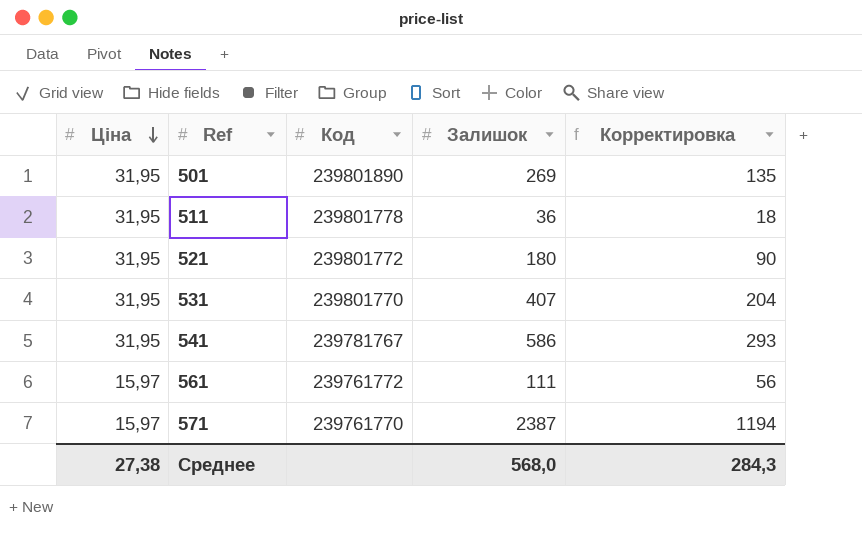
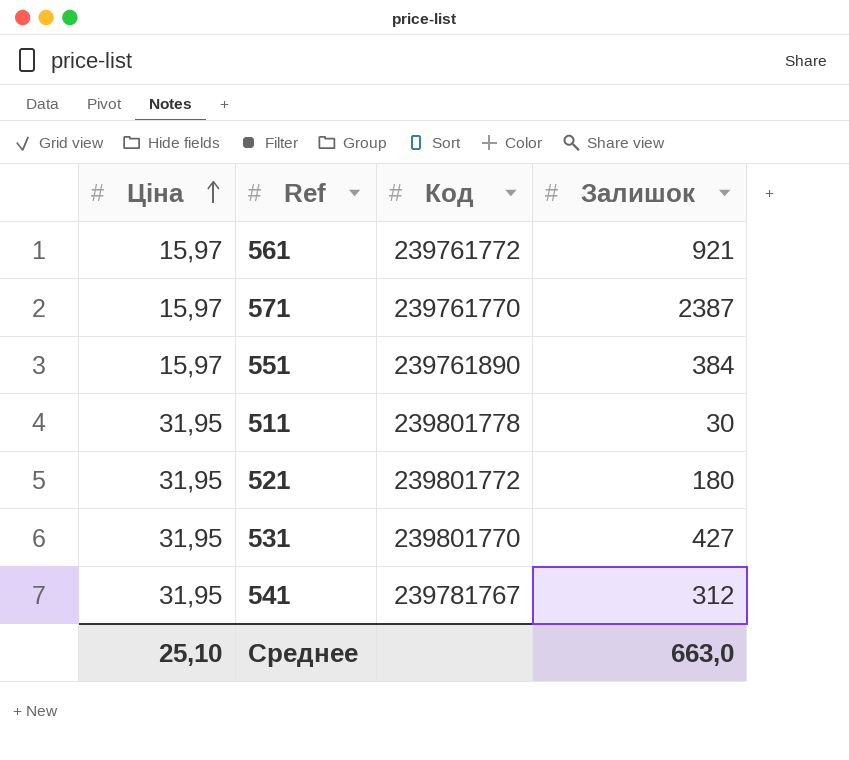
row order: Ціна descending -> Ціна ascending
column Корректировка | formula: [Залишок] * 0,5 -> none
row 501: 31,95 | 239801890 | 269 | 135 -> none
561 | Залишок: 111 -> 921
row 551: none -> 15,97 | 239761890 | 384
511 | Залишок: 36 -> 30
531 | Залишок: 407 -> 427
541 | Залишок: 586 -> 312
Среднее | Ціна: 27,38 -> 25,10
Среднее | Залишок: 568,0 -> 663,0

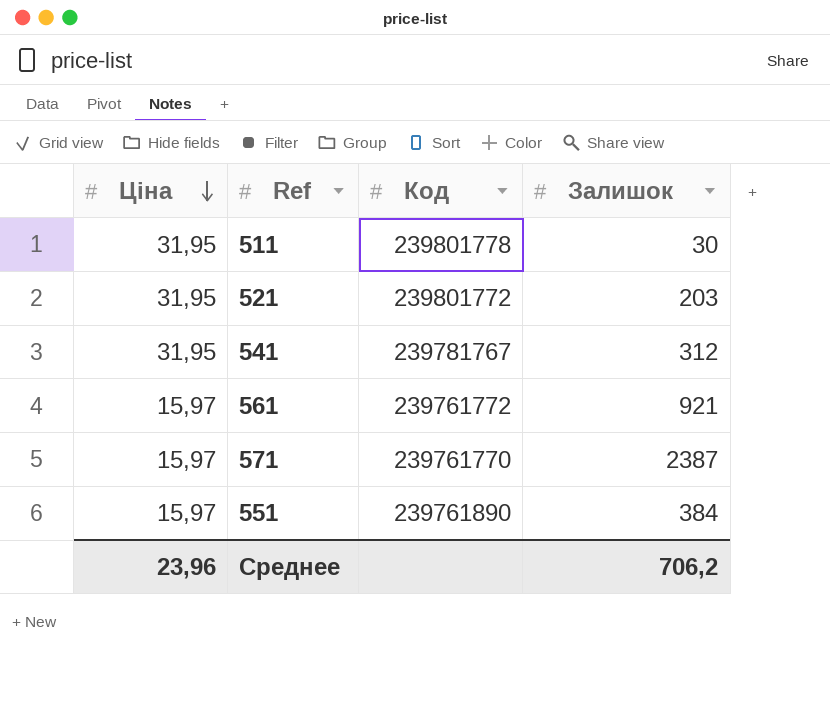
row order: Ціна ascending -> Ціна descending
row 531: 31,95 | 239801770 | 427 -> none
521 | Залишок: 180 -> 203
Среднее | Ціна: 25,10 -> 23,96
Среднее | Залишок: 663,0 -> 706,2

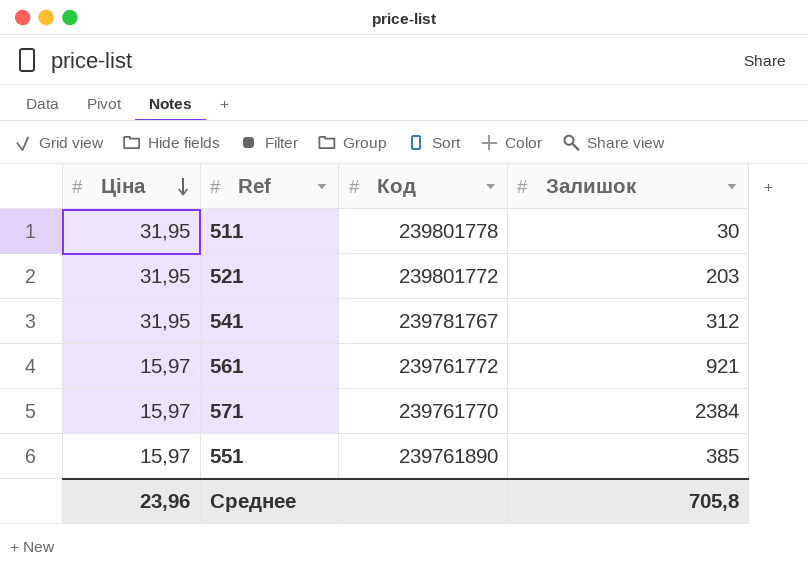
571 | Залишок: 2387 -> 2384
551 | Залишок: 384 -> 385
Среднее | Залишок: 706,2 -> 705,8

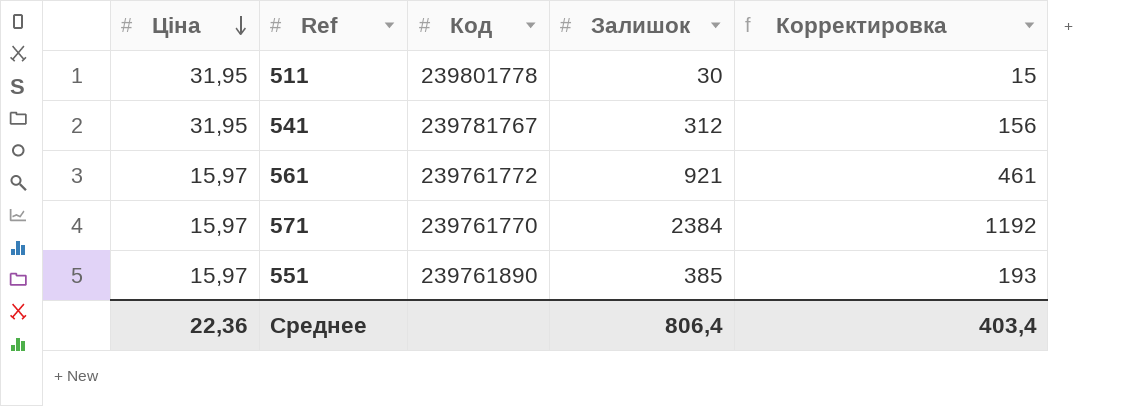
column Корректировка | formula: none -> [Залишок] * 0,5
row 521: 31,95 | 239801772 | 203 -> none
Среднее | Ціна: 23,96 -> 22,36
Среднее | Залишок: 705,8 -> 806,4

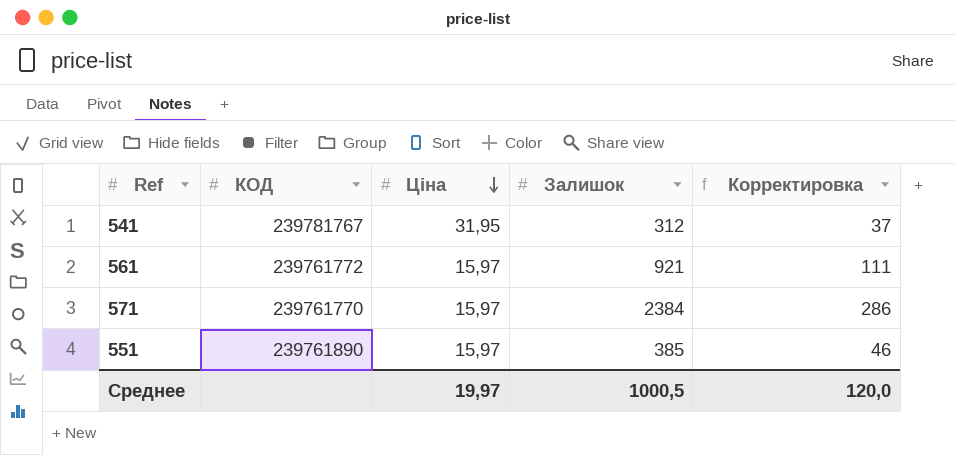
column name: Код -> КОД
column Ціна | position: 1 -> 3
column Корректировка | formula: [Залишок] * 0,5 -> [Залишок] * 0,12
row 511: 31,95 | 239801778 | 30 | 15 -> none
Среднее | Ціна: 22,36 -> 19,97
Среднее | Залишок: 806,4 -> 1000,5
Среднее | Корректировка: 403,4 -> 120,0

